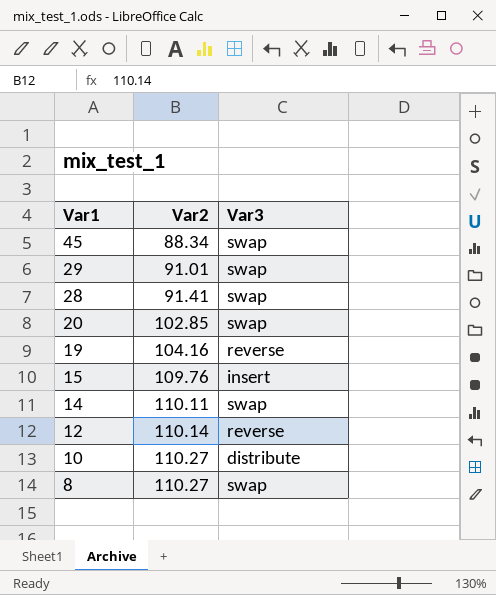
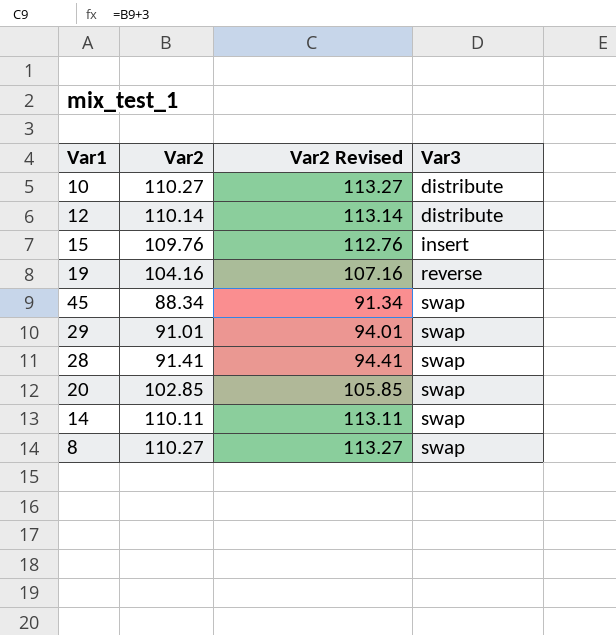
row order: Var1 descending -> Var3 ascending
column Var2 Revised | formula: none -> [Var2] + 3
12 | Var3: reverse -> distribute

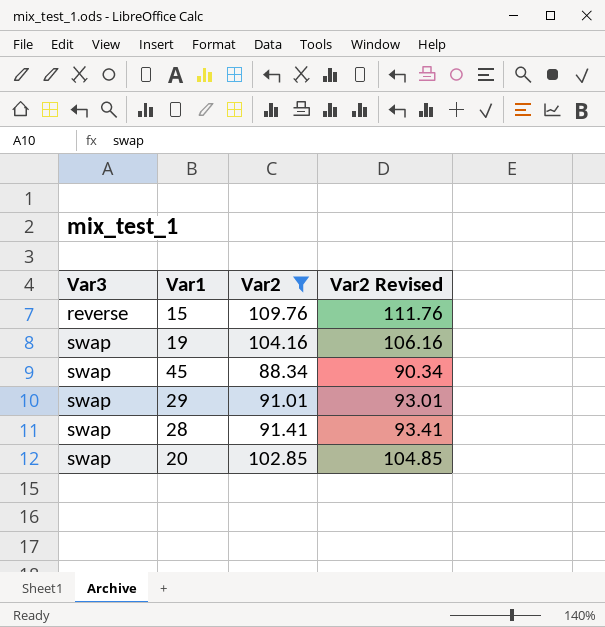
filter: none -> Var2 <= 109.76
column Var3 | position: 4 -> 1
column Var2 Revised | formula: [Var2] + 3 -> [Var2] + 2
15 | Var3: insert -> reverse
19 | Var3: reverse -> swap

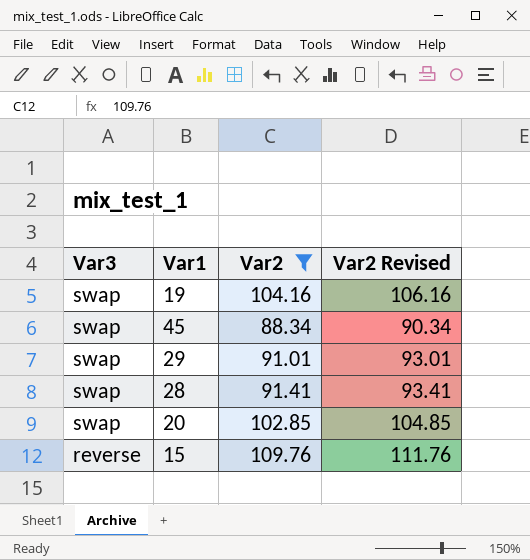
row order: Var3 ascending -> Var3 descending

